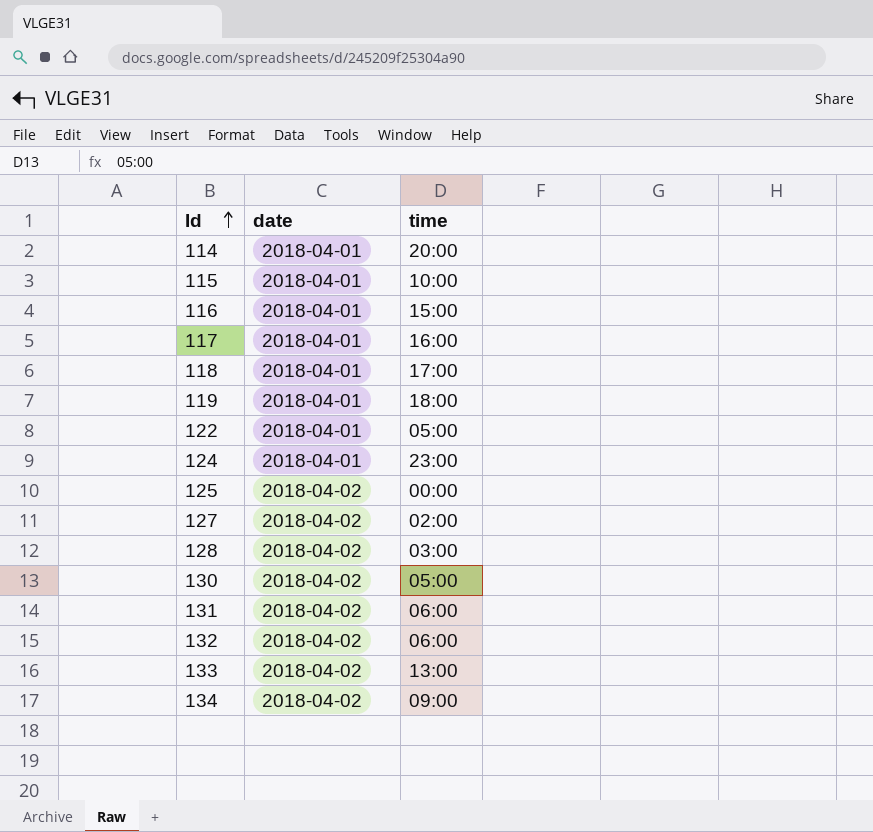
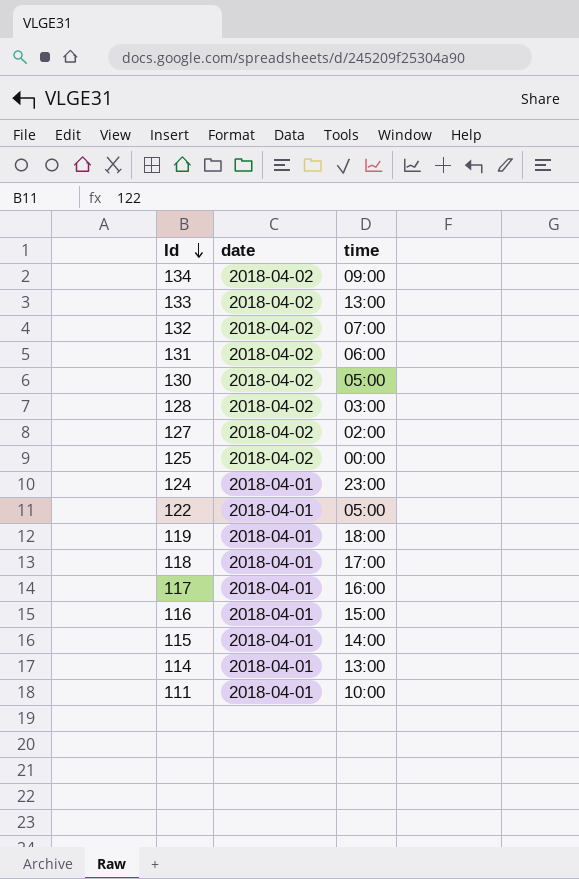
row order: Id ascending -> Id descending
132 | time: 06:00 -> 07:00
115 | time: 10:00 -> 14:00
114 | time: 20:00 -> 13:00
row 111: none -> 2018-04-01 | 10:00

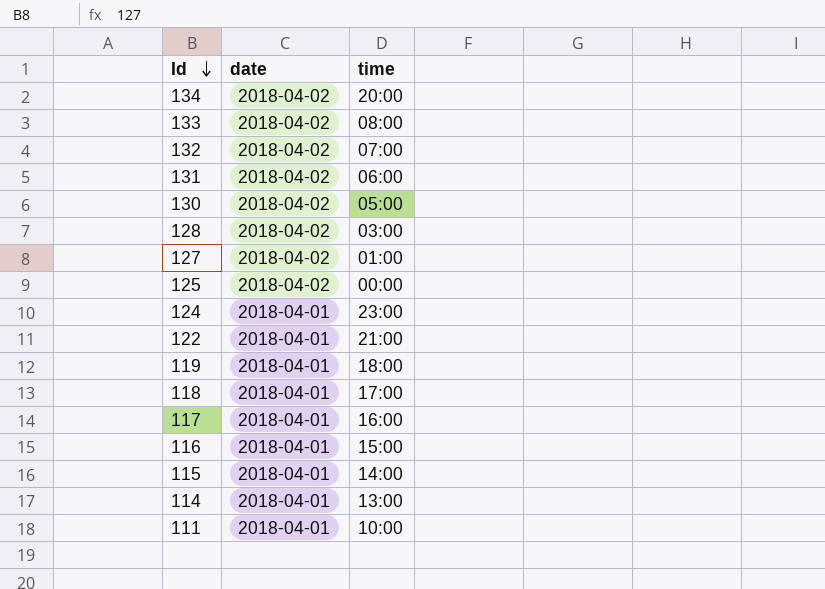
134 | time: 09:00 -> 20:00
133 | time: 13:00 -> 08:00
127 | time: 02:00 -> 01:00
122 | time: 05:00 -> 21:00

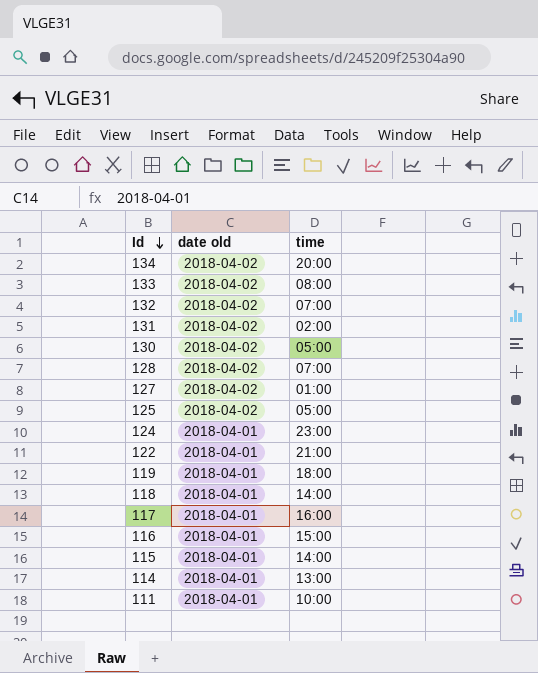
column name: date -> date old
131 | time: 06:00 -> 02:00
128 | time: 03:00 -> 07:00
125 | time: 00:00 -> 05:00
118 | time: 17:00 -> 14:00

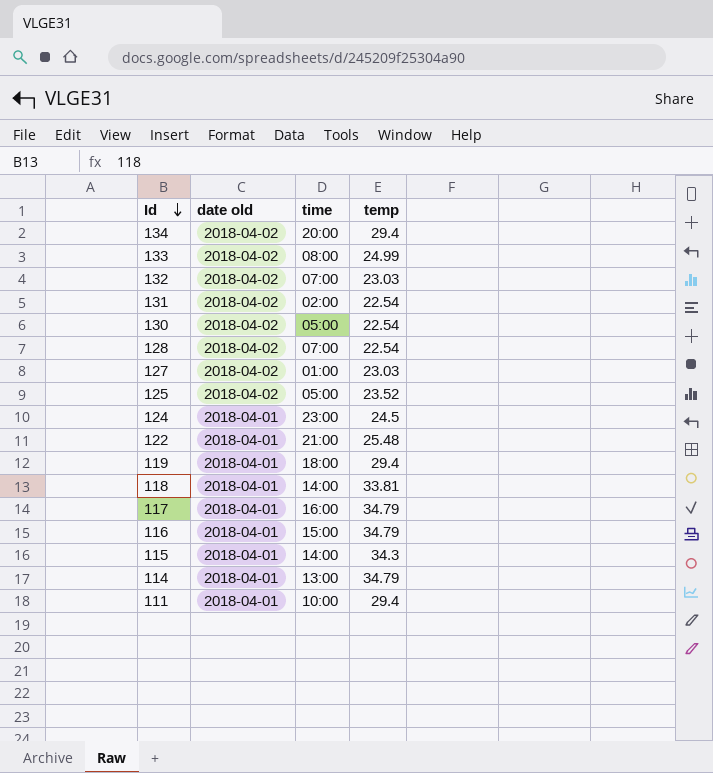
column temp | position: none -> 4

